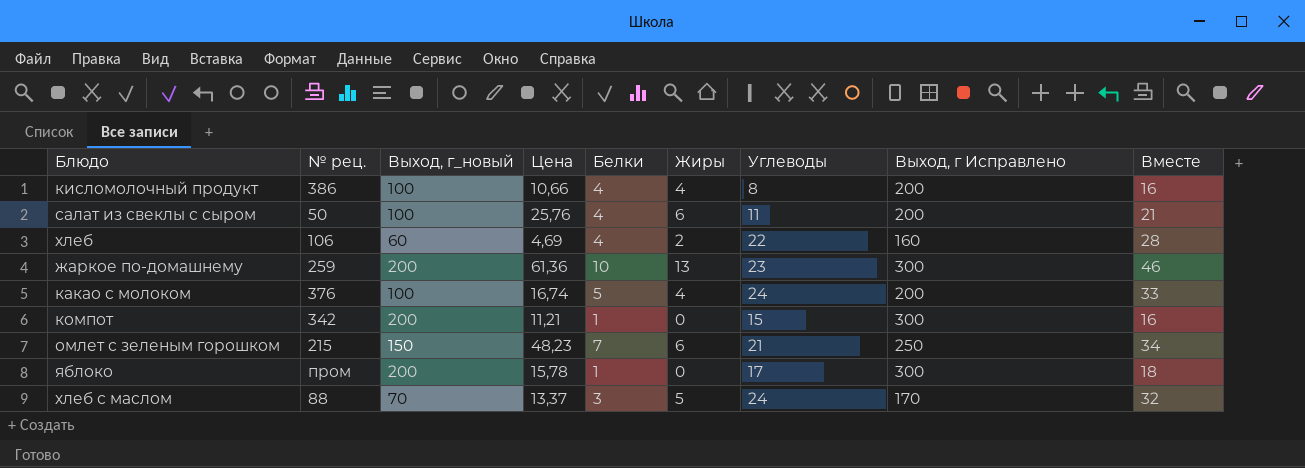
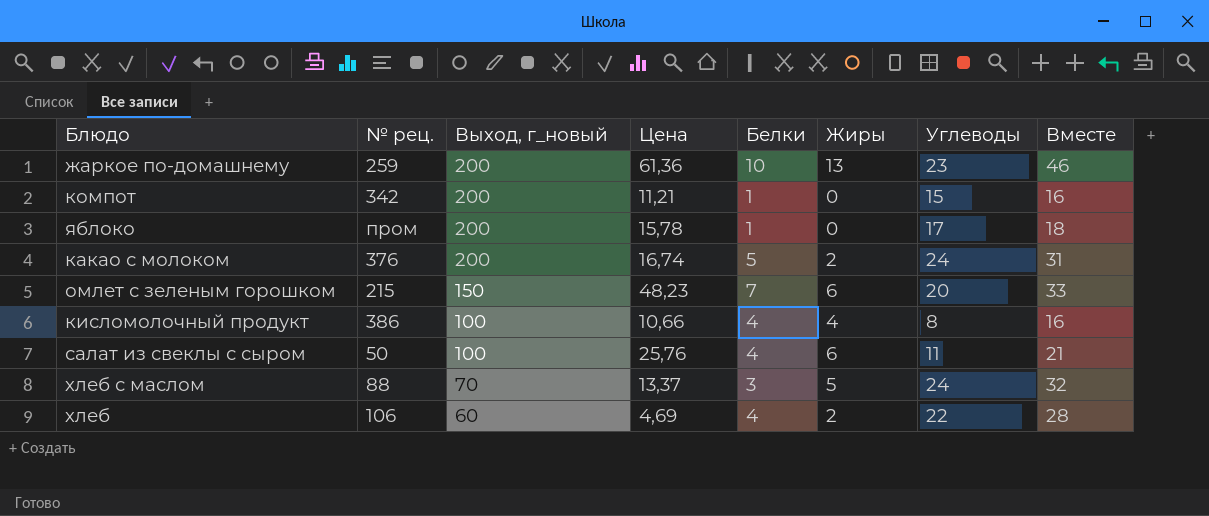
row order: none -> Выход, г_новый descending
column Выход, г Исправлено | formula: [Выход, г_новый] + 100 -> none
какао с молоком | Выход, г_новый: 100 -> 200
какао с молоком | Жиры: 4 -> 2
какао с молоком | Вместе: 33 -> 31
омлет с зеленым горошком | Углеводы: 21 -> 20
омлет с зеленым горошком | Вместе: 34 -> 33

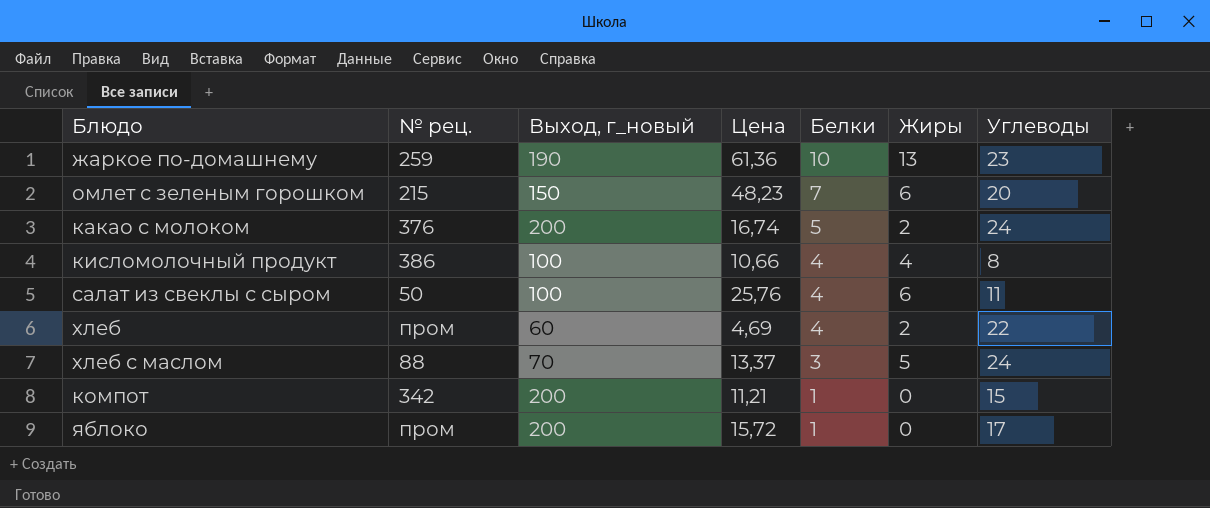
row order: Выход, г_новый descending -> Белки descending
column Вместе | formula: [Белки] + [Жиры] + [Углеводы] -> none
жаркое по-домашнему | Выход, г_новый: 200 -> 190
хлеб | № рец.: 106 -> пром
яблоко | Цена: 15,78 -> 15,72

